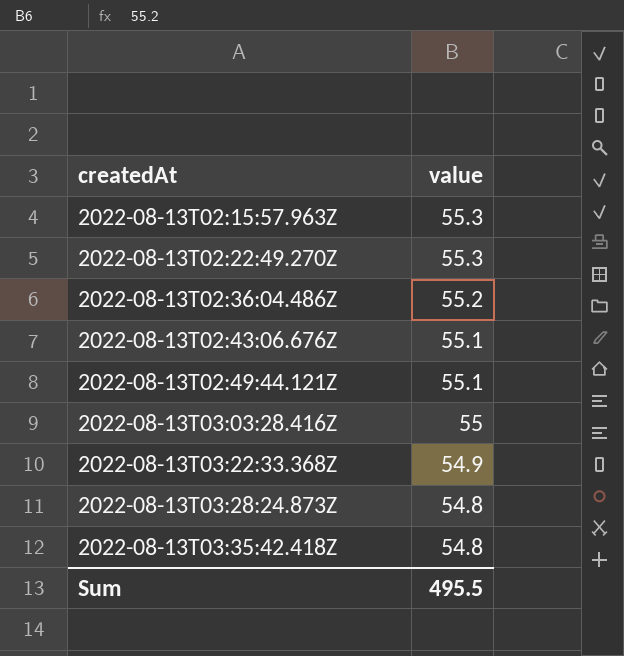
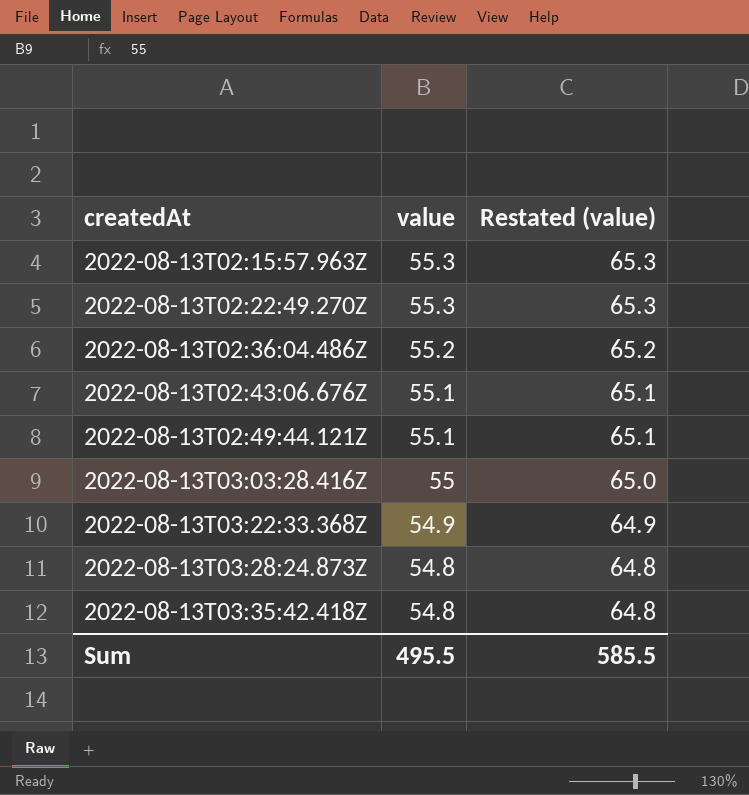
column Restated (value) | formula: none -> [value] + 10

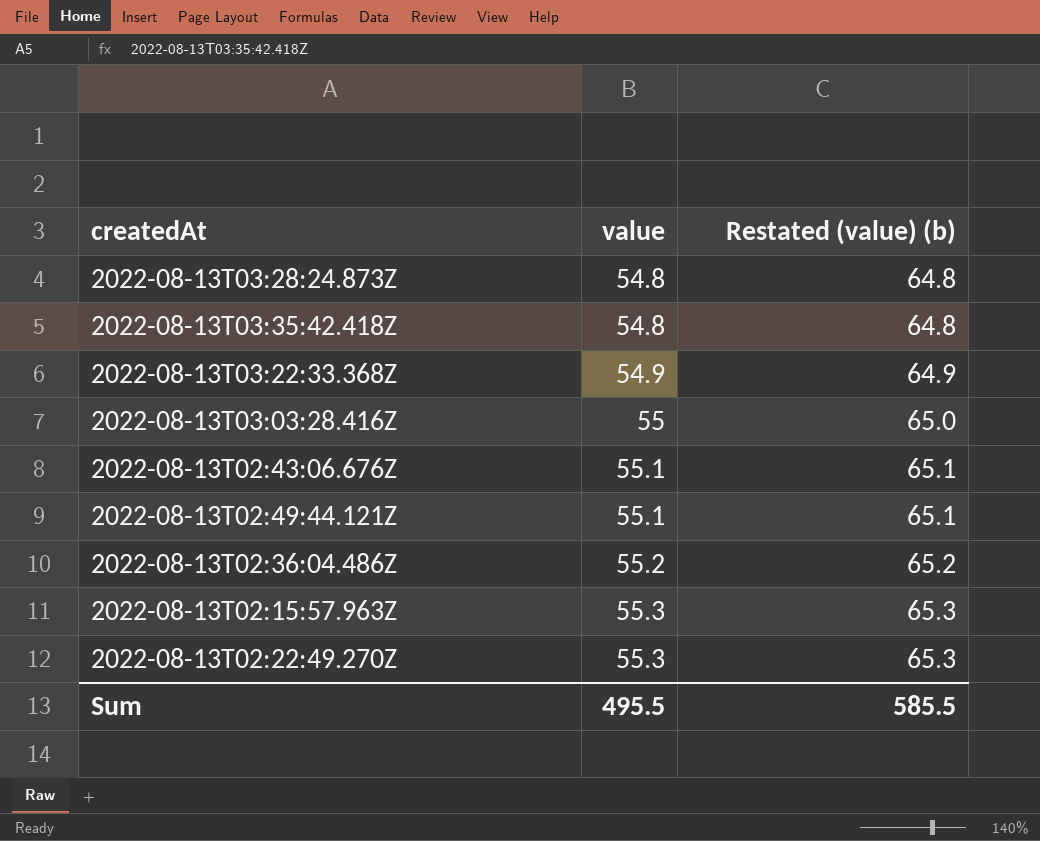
row order: createdAt ascending -> value ascending
column name: Restated (value) -> Restated (value) (b)

